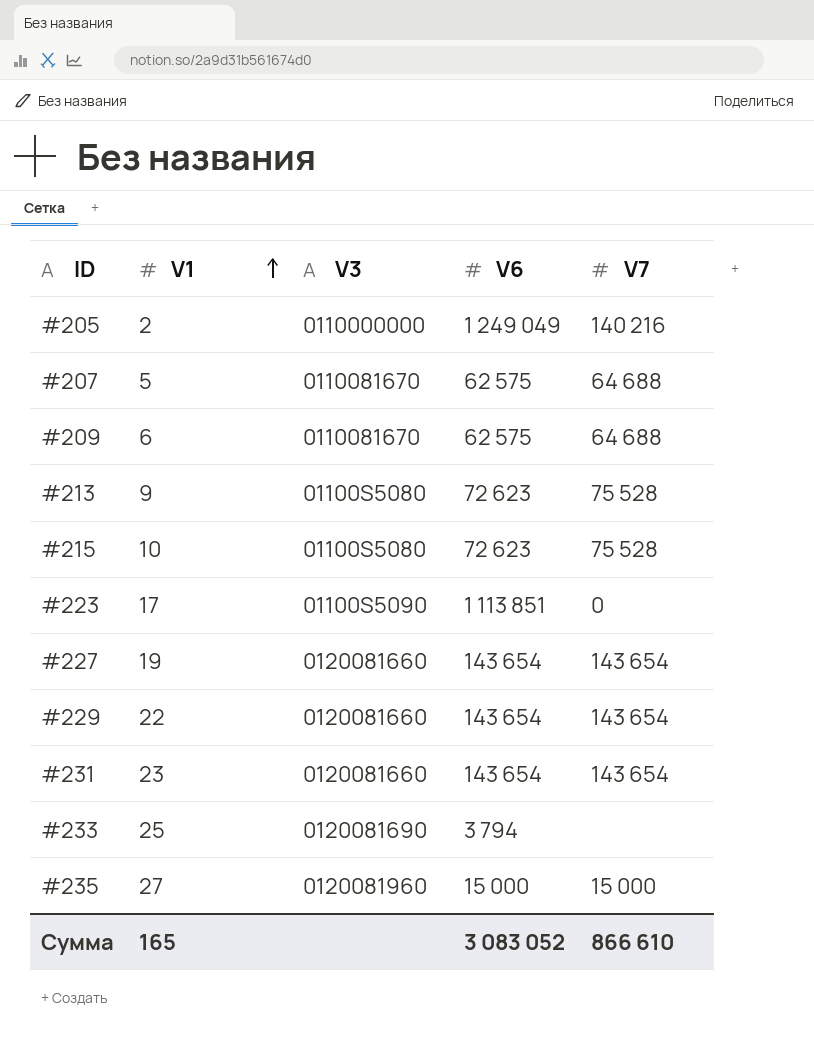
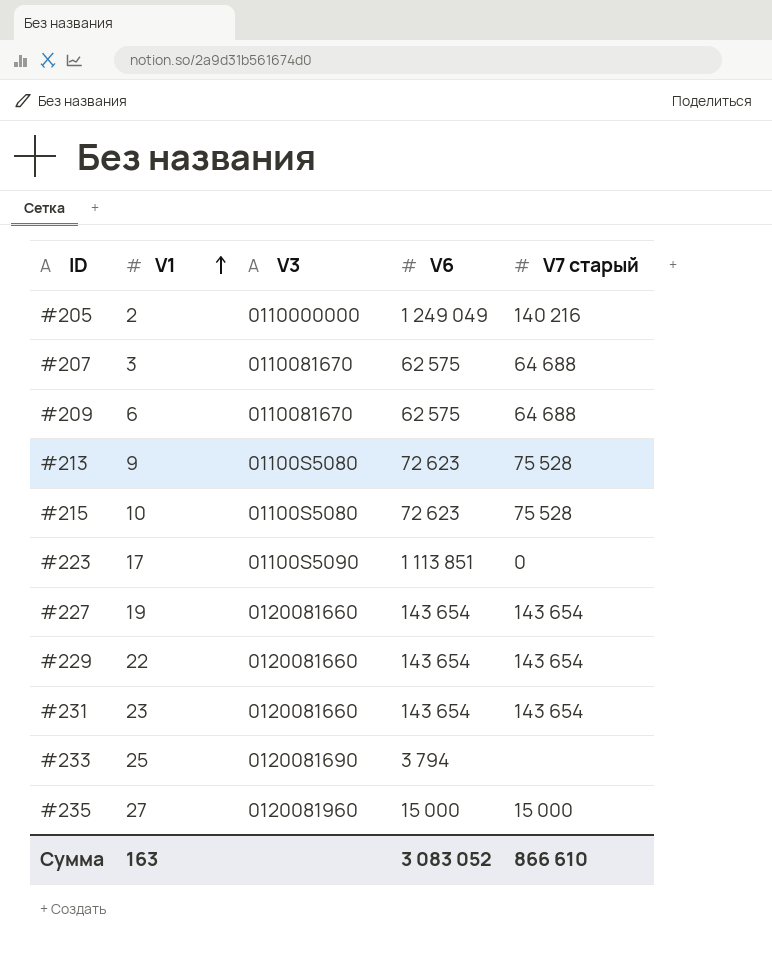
column name: V7 -> V7 старый
#207 | V1: 5 -> 3
Сумма | V1: 165 -> 163

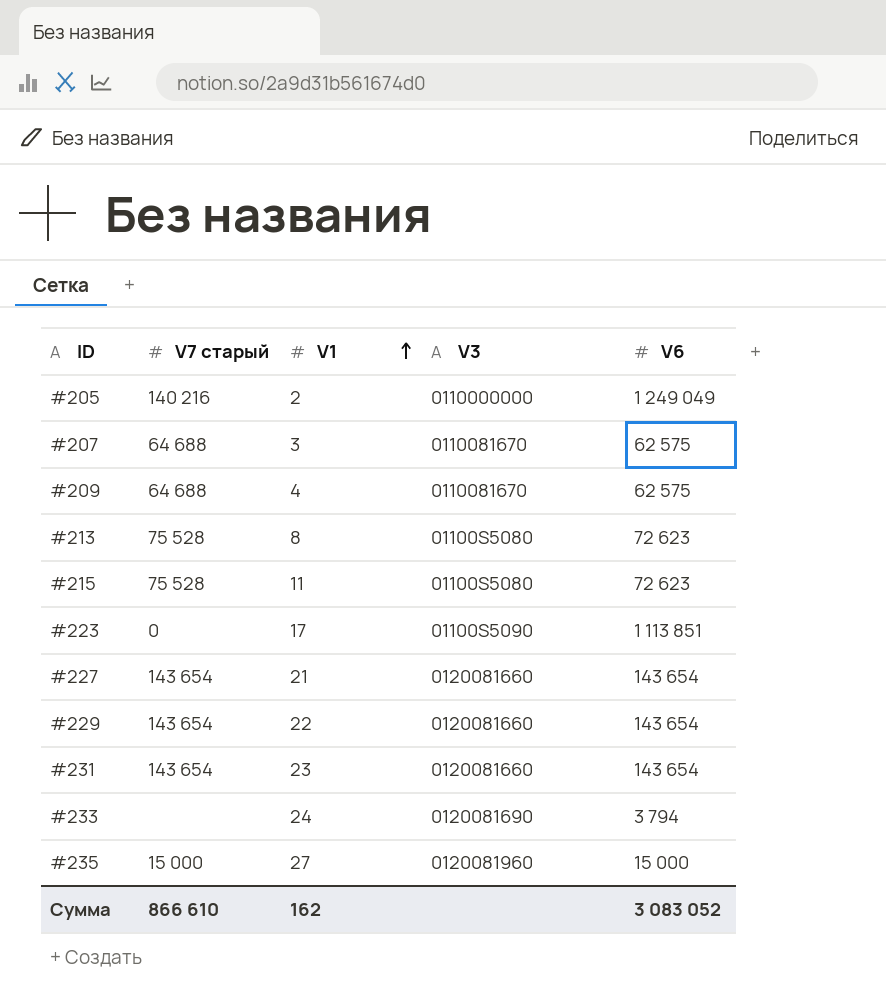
column V7 старый | position: 5 -> 2
#209 | V1: 6 -> 4
#213 | V1: 9 -> 8
#215 | V1: 10 -> 11
#227 | V1: 19 -> 21
#233 | V1: 25 -> 24
Сумма | V1: 163 -> 162

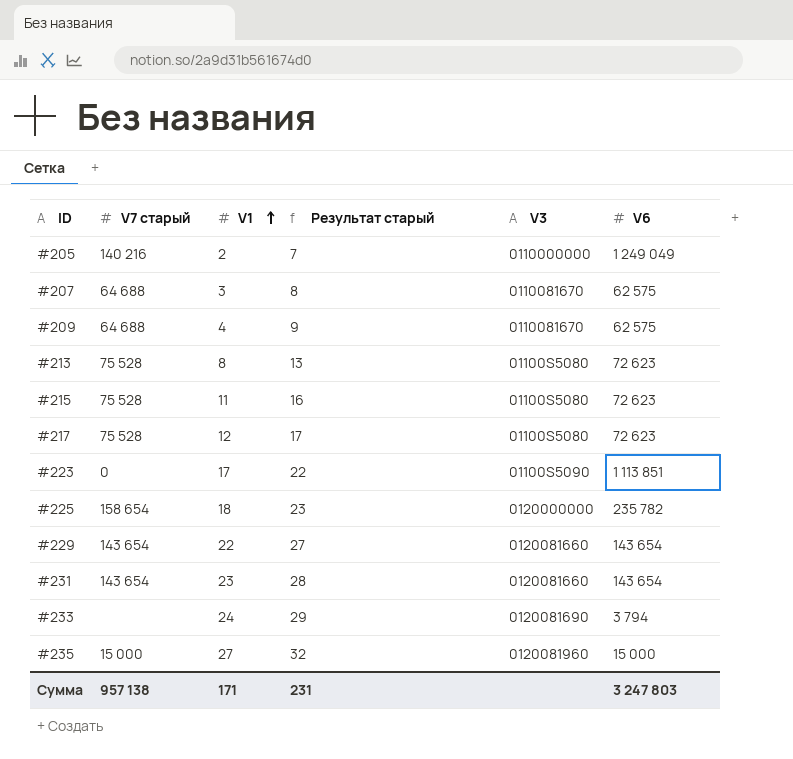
column Результат старый | formula: none -> [V1] + 5
row #227: 143 654 | 21 | 0120081660 | 143 654 -> none
row #217: none -> 75 528 | 12 | 17 | 01100S5080 | 72 623
row #225: none -> 158 654 | 18 | 23 | 0120000000 | 235 782
Сумма | V7 старый: 866 610 -> 957 138
Сумма | V1: 162 -> 171
Сумма | V6: 3 083 052 -> 3 247 803

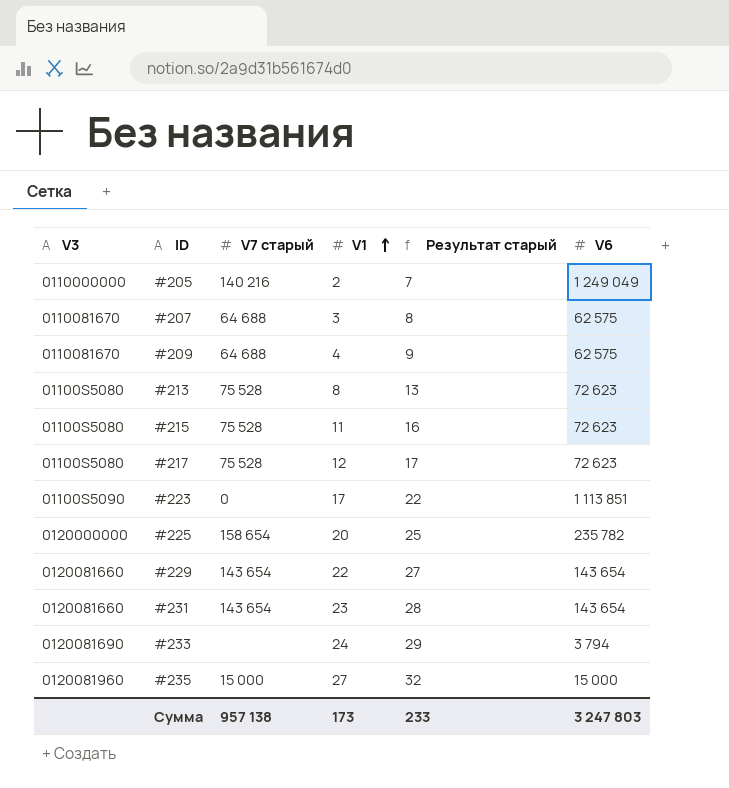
column V3 | position: 5 -> 1
#225 | V1: 18 -> 20
#225 | Результат старый: 23 -> 25
Сумма | V1: 171 -> 173
Сумма | Результат старый: 231 -> 233

